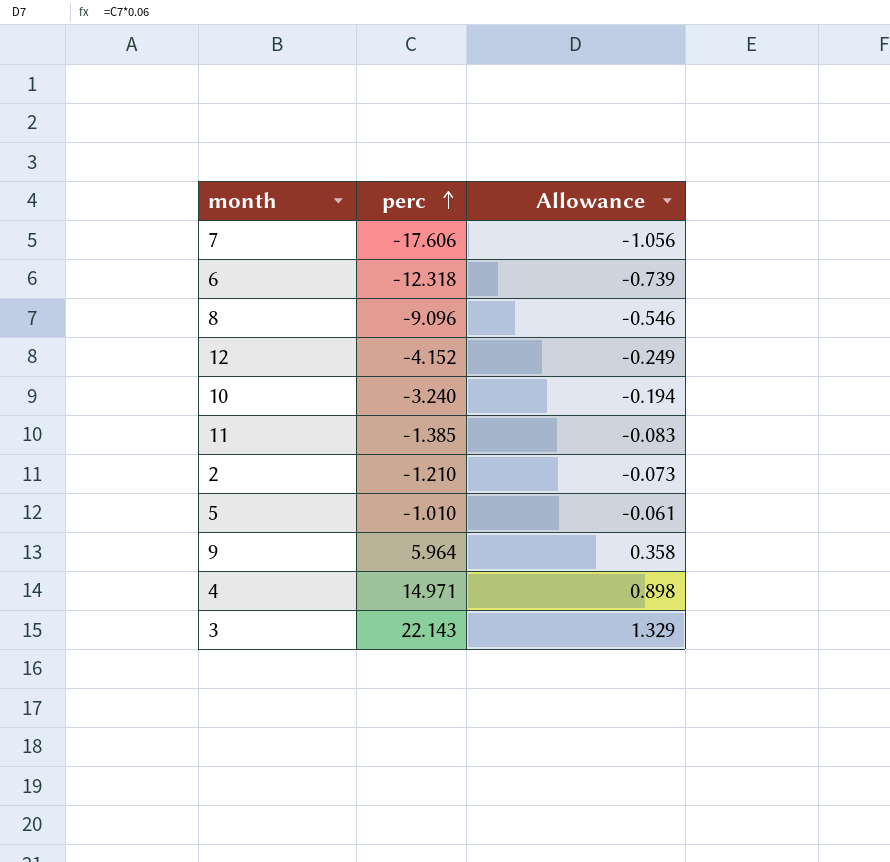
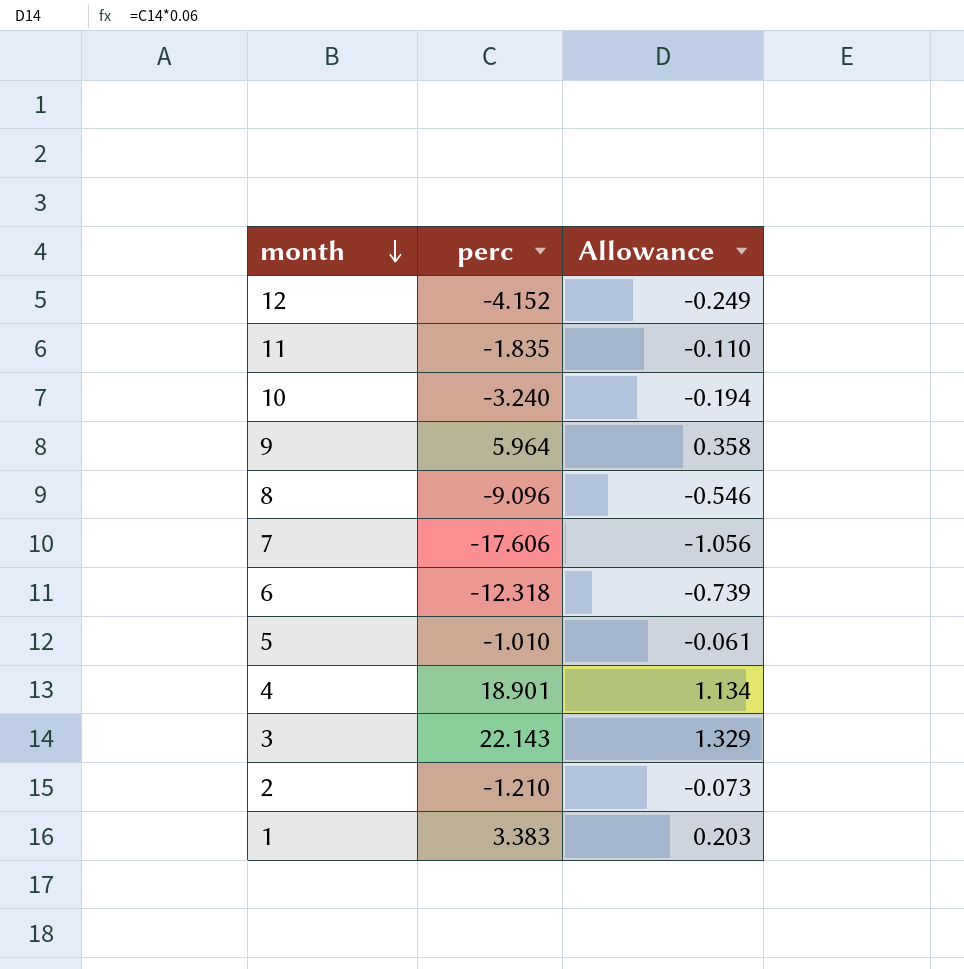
row order: perc ascending -> month descending
11 | perc: -1.385 -> -1.835
11 | Allowance: -0.083 -> -0.110
4 | perc: 14.971 -> 18.901
4 | Allowance: 0.898 -> 1.134
row 1: none -> 3.383 | 0.203

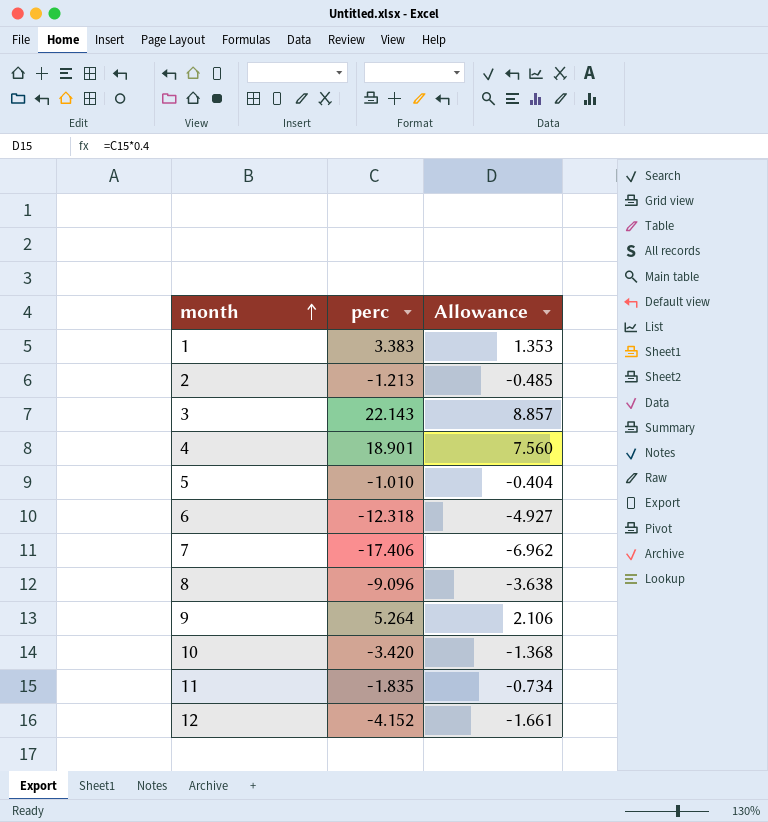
row order: month descending -> month ascending
column Allowance | formula: [perc] * 0.06 -> [perc] * 0.4
2 | perc: -1.210 -> -1.213
7 | perc: -17.606 -> -17.406
9 | perc: 5.964 -> 5.264
10 | perc: -3.240 -> -3.420

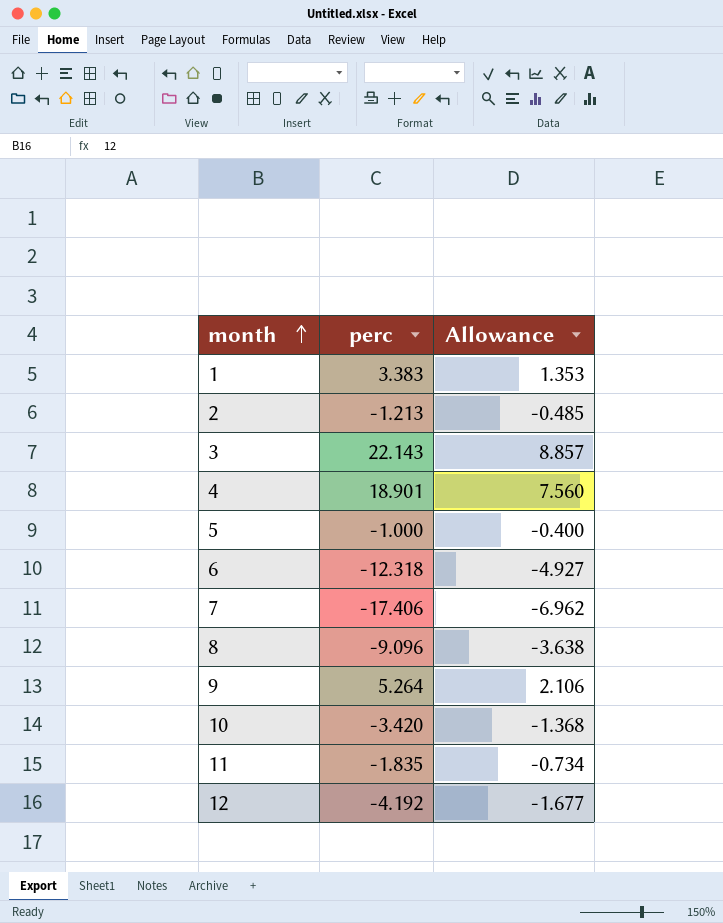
5 | perc: -1.010 -> -1.000
5 | Allowance: -0.404 -> -0.400
12 | perc: -4.152 -> -4.192
12 | Allowance: -1.661 -> -1.677

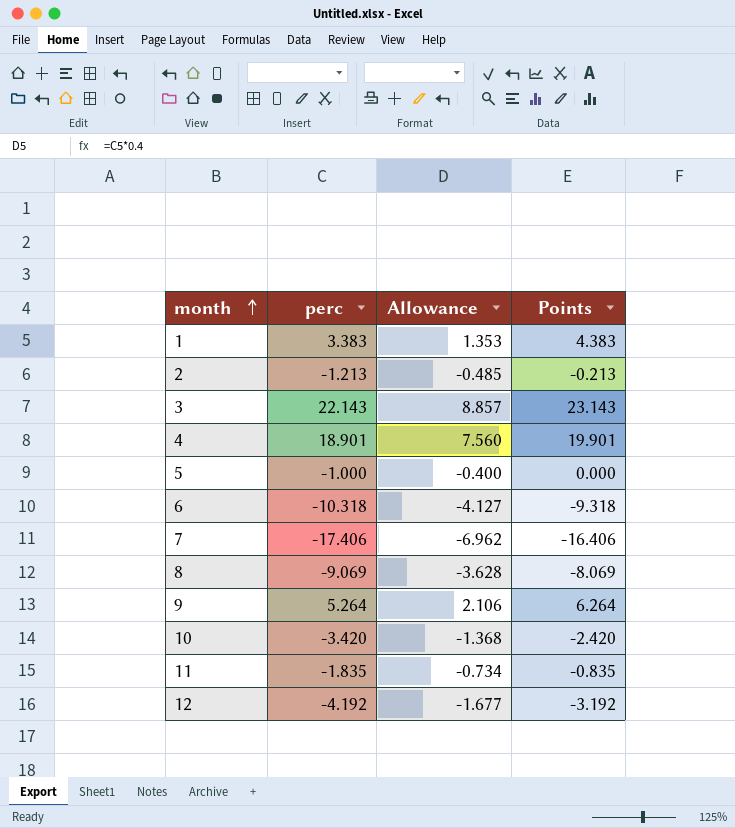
column Points | formula: none -> [perc] + 1
6 | perc: -12.318 -> -10.318
6 | Allowance: -4.927 -> -4.127
8 | perc: -9.096 -> -9.069
8 | Allowance: -3.638 -> -3.628

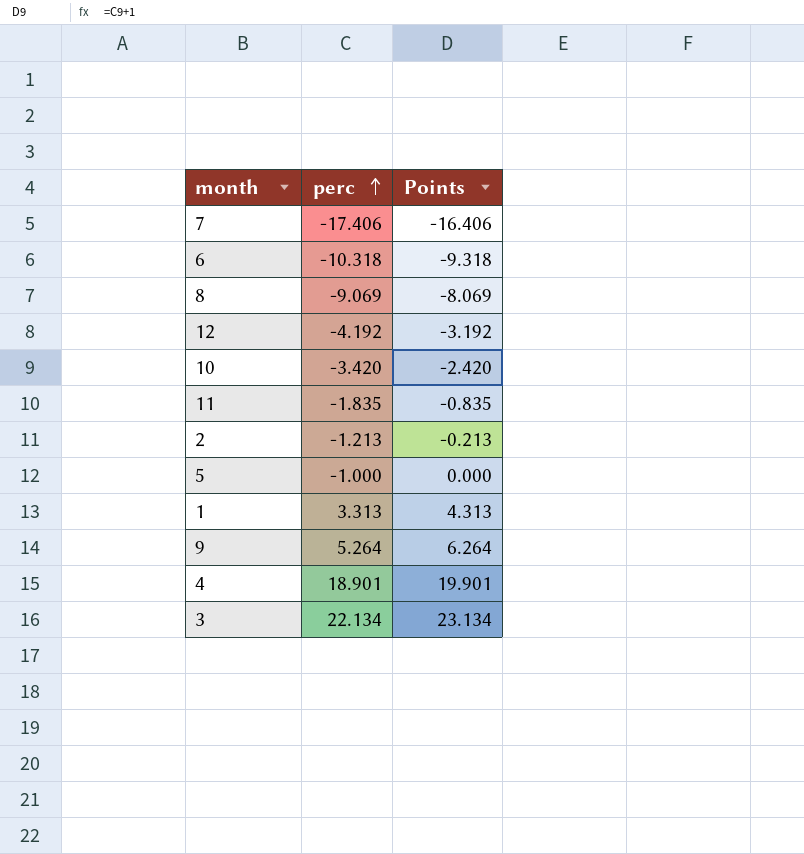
row order: month ascending -> perc ascending
column Allowance | formula: [perc] * 0.4 -> none
1 | perc: 3.383 -> 3.313
1 | Points: 4.383 -> 4.313
3 | perc: 22.143 -> 22.134
3 | Points: 23.143 -> 23.134

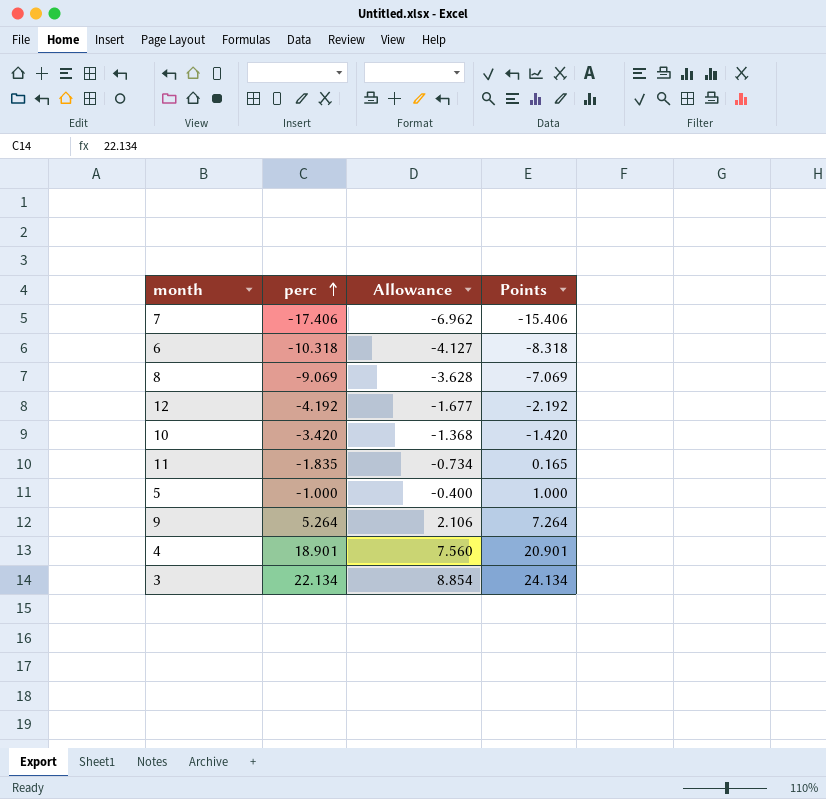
column Allowance | formula: none -> [perc] * 0.4
column Points | formula: [perc] + 1 -> [perc] + 2
row 2: -1.213 | -0.213 -> none
row 1: 3.313 | 4.313 -> none

